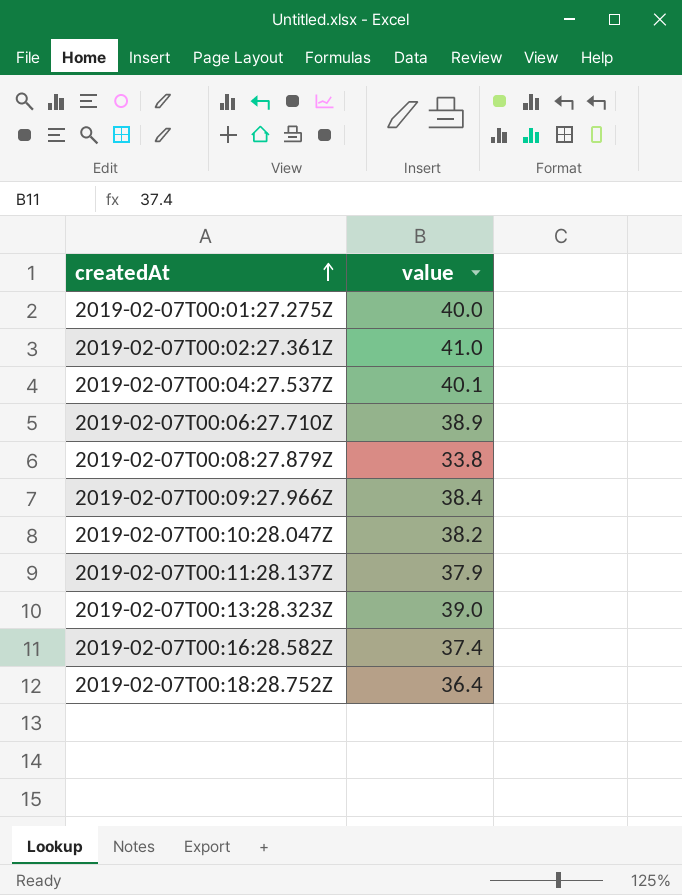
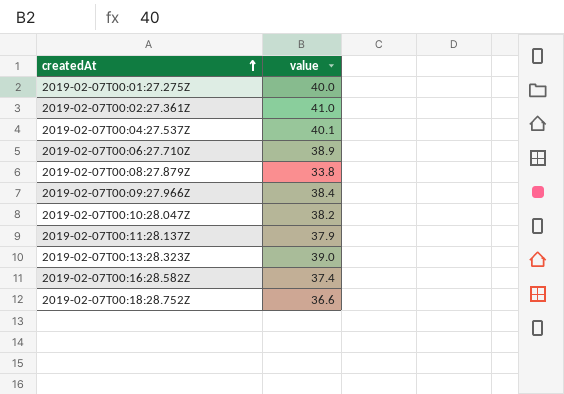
2019-02-07T00:18:28.752Z | value: 36.4 -> 36.6

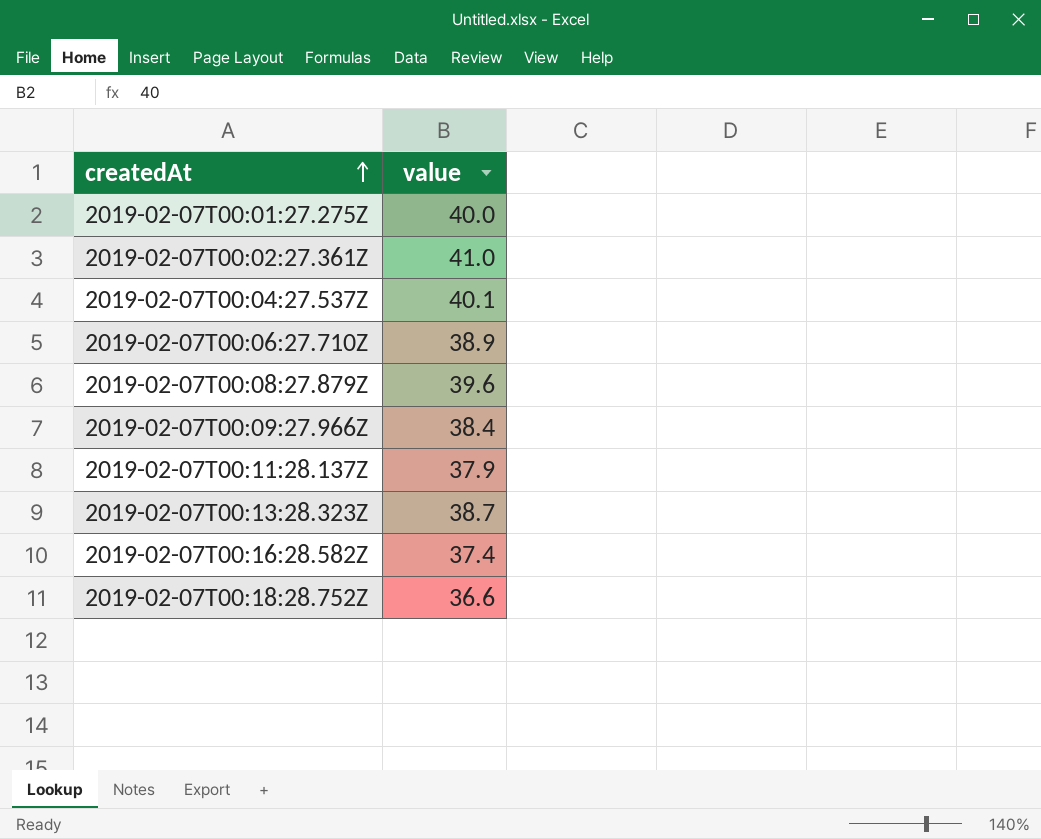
row 2019-02-07T00:10:28.047Z: 38.2 -> none
2019-02-07T00:08:27.879Z | value: 33.8 -> 39.6
2019-02-07T00:13:28.323Z | value: 39.0 -> 38.7

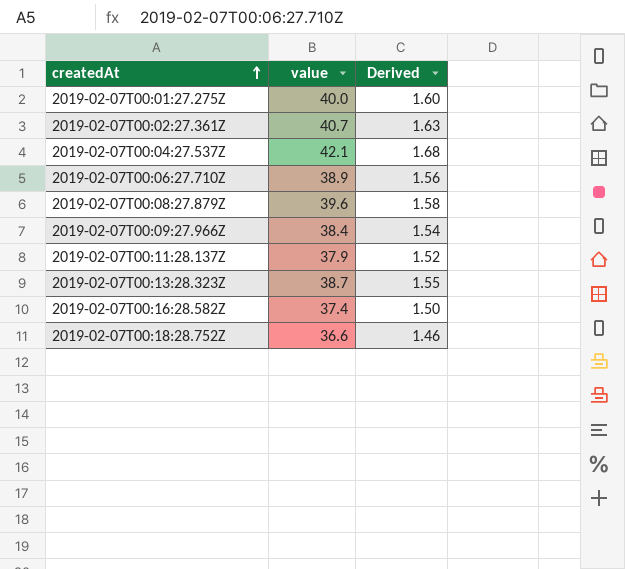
column Derived | formula: none -> [value] * 0.04
2019-02-07T00:02:27.361Z | value: 41.0 -> 40.7
2019-02-07T00:04:27.537Z | value: 40.1 -> 42.1

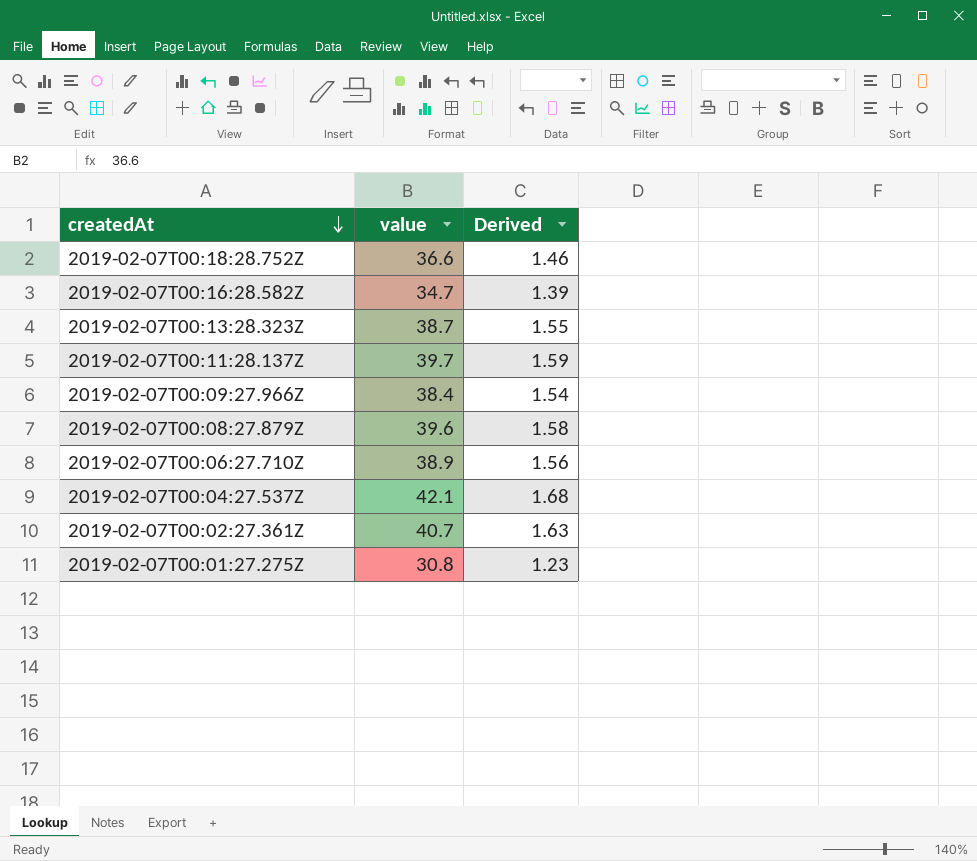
row order: createdAt ascending -> createdAt descending
2019-02-07T00:16:28.582Z | value: 37.4 -> 34.7
2019-02-07T00:16:28.582Z | Derived: 1.50 -> 1.39
2019-02-07T00:11:28.137Z | value: 37.9 -> 39.7
2019-02-07T00:11:28.137Z | Derived: 1.52 -> 1.59
2019-02-07T00:01:27.275Z | value: 40.0 -> 30.8
2019-02-07T00:01:27.275Z | Derived: 1.60 -> 1.23

